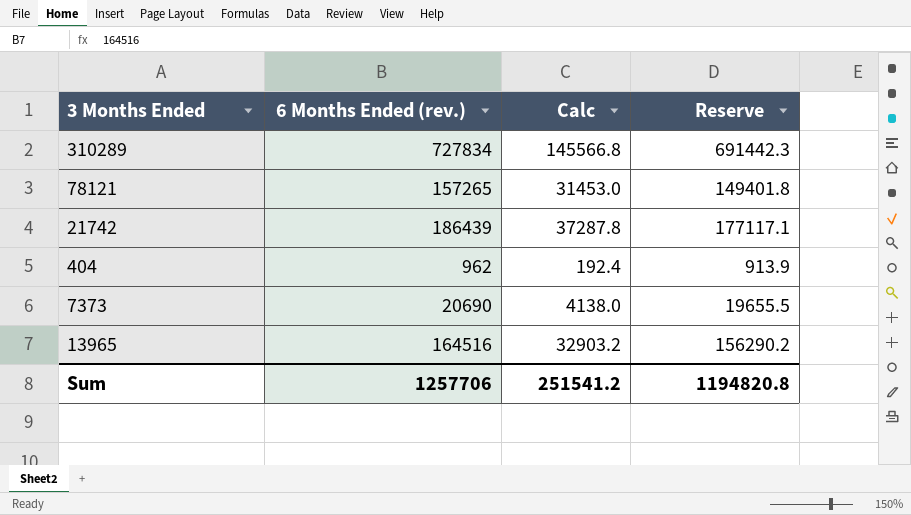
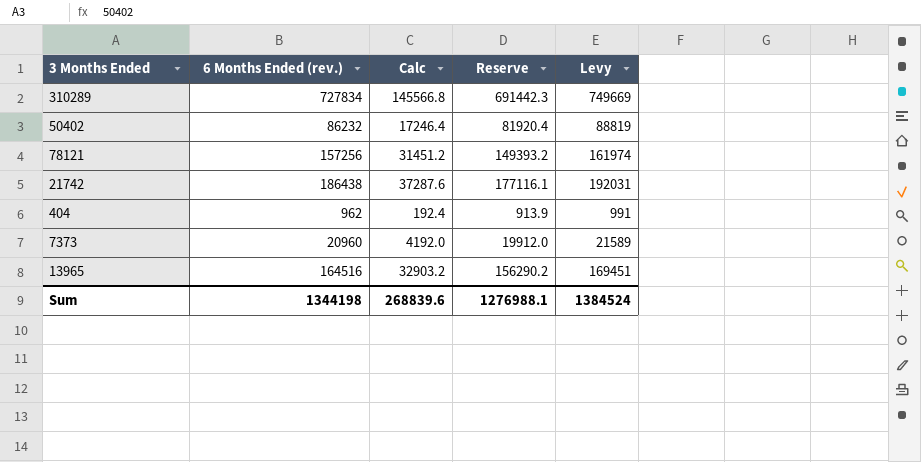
column Levy | formula: none -> [6 Months Ended (rev.)] * 1.03
row 50402: none -> 86232 | 17246.4 | 81920.4 | 88819
78121 | 6 Months Ended (rev.): 157265 -> 157256
78121 | Calc: 31453.0 -> 31451.2
78121 | Reserve: 149401.8 -> 149393.2
21742 | 6 Months Ended (rev.): 186439 -> 186438
21742 | Calc: 37287.8 -> 37287.6
21742 | Reserve: 177117.1 -> 177116.1
7373 | 6 Months Ended (rev.): 20690 -> 20960
7373 | Calc: 4138.0 -> 4192.0
7373 | Reserve: 19655.5 -> 19912.0
Sum | 6 Months Ended (rev.): 1257706 -> 1344198
Sum | Calc: 251541.2 -> 268839.6
Sum | Reserve: 1194820.8 -> 1276988.1

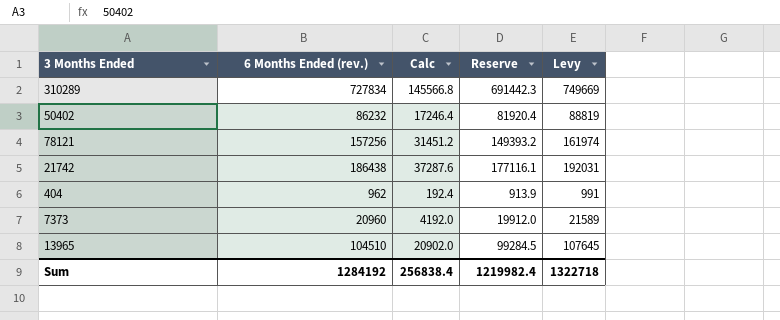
13965 | 6 Months Ended (rev.): 164516 -> 104510
13965 | Calc: 32903.2 -> 20902.0
13965 | Reserve: 156290.2 -> 99284.5
13965 | Levy: 169451 -> 107645
Sum | 6 Months Ended (rev.): 1344198 -> 1284192
Sum | Calc: 268839.6 -> 256838.4
Sum | Reserve: 1276988.1 -> 1219982.4
Sum | Levy: 1384524 -> 1322718

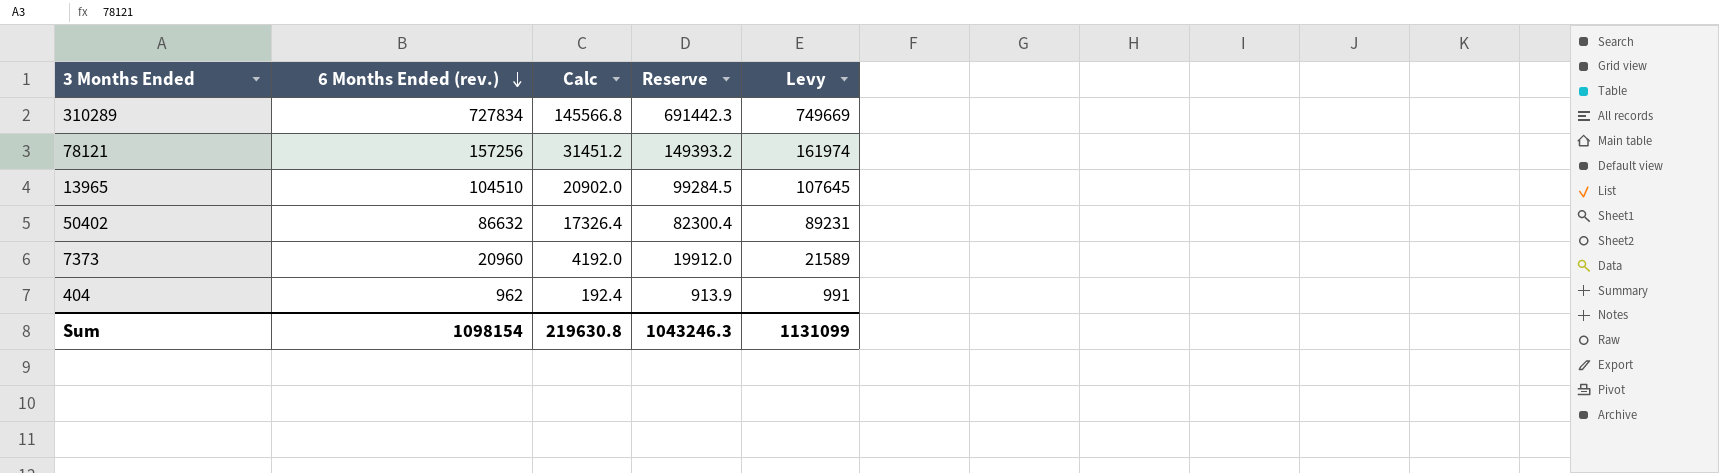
row order: none -> 6 Months Ended (rev.) descending
row 21742: 186438 | 37287.6 | 177116.1 | 192031 -> none
50402 | 6 Months Ended (rev.): 86232 -> 86632
50402 | Calc: 17246.4 -> 17326.4
50402 | Reserve: 81920.4 -> 82300.4
50402 | Levy: 88819 -> 89231
Sum | 6 Months Ended (rev.): 1284192 -> 1098154
Sum | Calc: 256838.4 -> 219630.8
Sum | Reserve: 1219982.4 -> 1043246.3
Sum | Levy: 1322718 -> 1131099

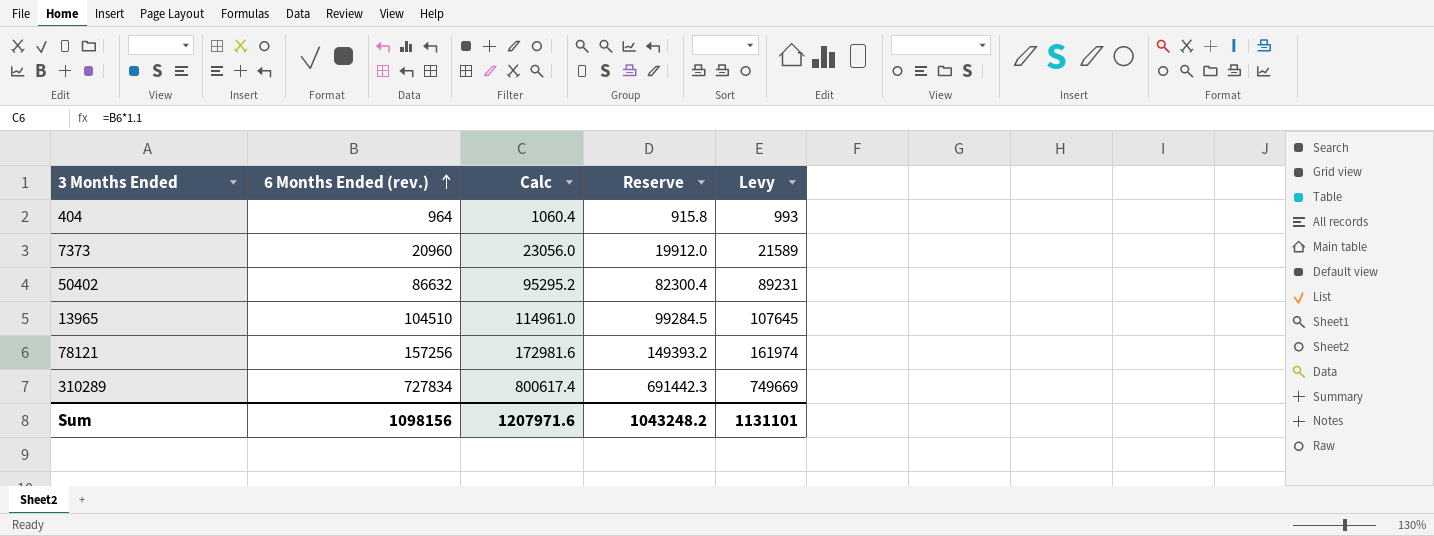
row order: 6 Months Ended (rev.) descending -> 6 Months Ended (rev.) ascending
column Calc | formula: [6 Months Ended (rev.)] * 0.2 -> [6 Months Ended (rev.)] * 1.1
404 | 6 Months Ended (rev.): 962 -> 964
404 | Reserve: 913.9 -> 915.8
404 | Levy: 991 -> 993
Sum | 6 Months Ended (rev.): 1098154 -> 1098156
Sum | Calc: 219630.8 -> 1207971.6
Sum | Reserve: 1043246.3 -> 1043248.2
Sum | Levy: 1131099 -> 1131101

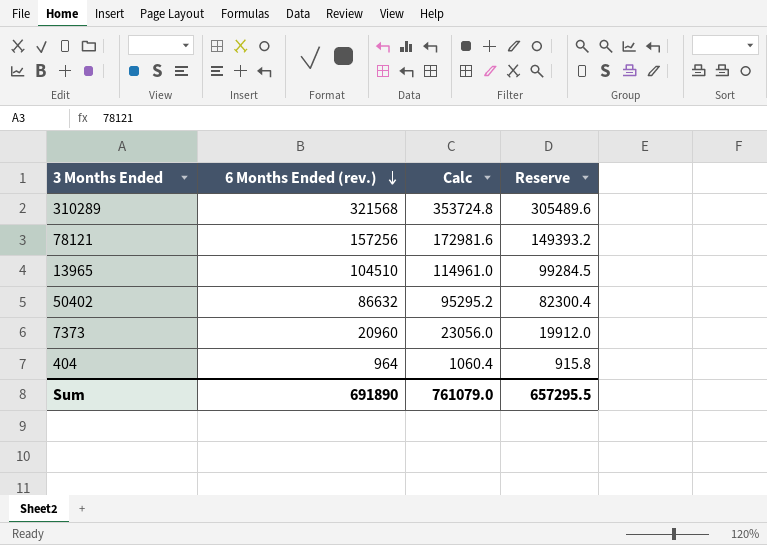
row order: 6 Months Ended (rev.) ascending -> 6 Months Ended (rev.) descending
column Levy | formula: [6 Months Ended (rev.)] * 1.03 -> none
310289 | 6 Months Ended (rev.): 727834 -> 321568
310289 | Calc: 800617.4 -> 353724.8
310289 | Reserve: 691442.3 -> 305489.6
Sum | 6 Months Ended (rev.): 1098156 -> 691890
Sum | Calc: 1207971.6 -> 761079.0
Sum | Reserve: 1043248.2 -> 657295.5

